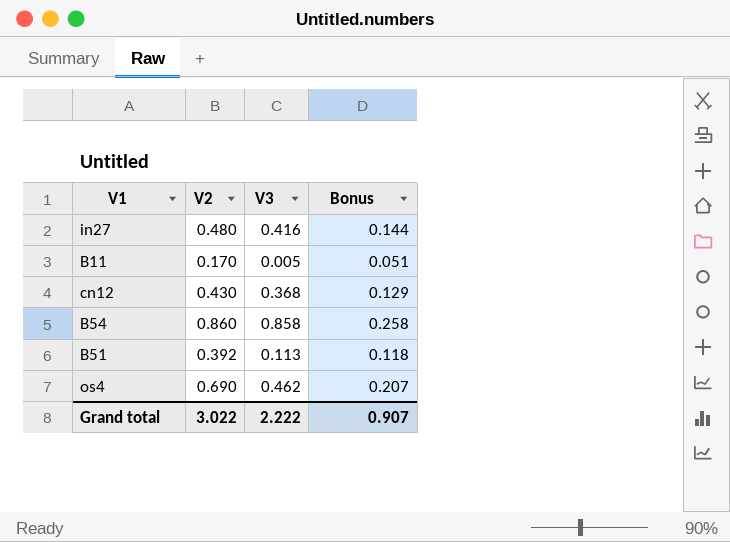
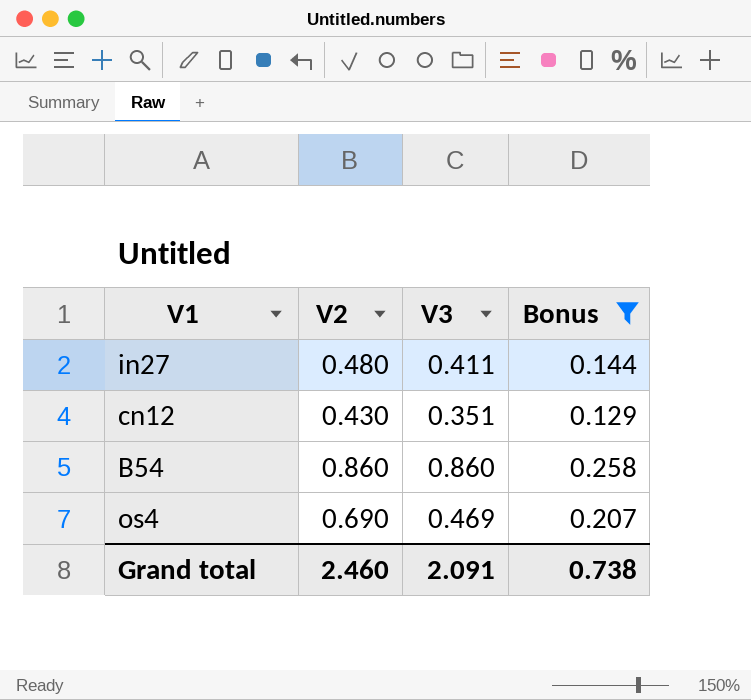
filter: none -> Bonus >= 0.129
in27 | V3: 0.416 -> 0.411
cn12 | V3: 0.368 -> 0.351
B54 | V3: 0.858 -> 0.860
os4 | V3: 0.462 -> 0.469
Grand total | V2: 3.022 -> 2.460
Grand total | V3: 2.222 -> 2.091
Grand total | Bonus: 0.907 -> 0.738

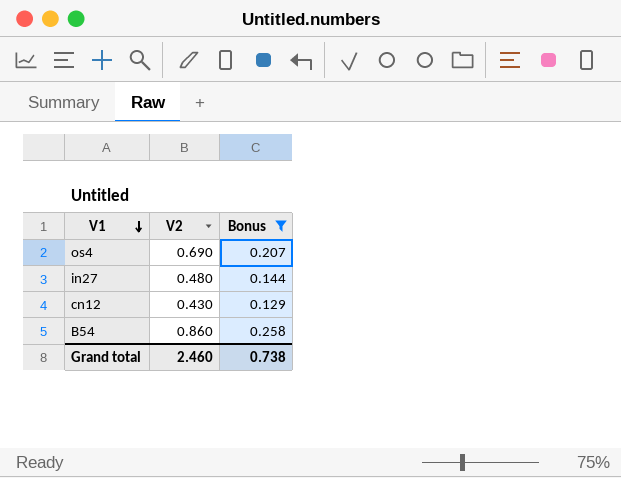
row order: none -> V1 descending
column V3 | position: 3 -> none

